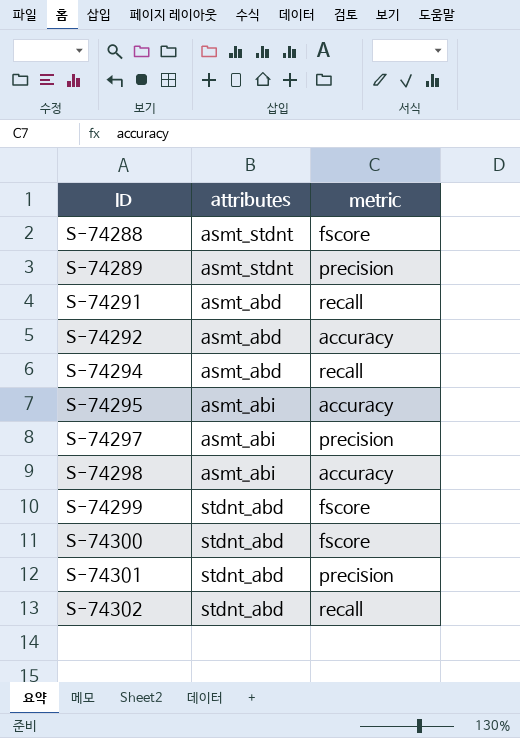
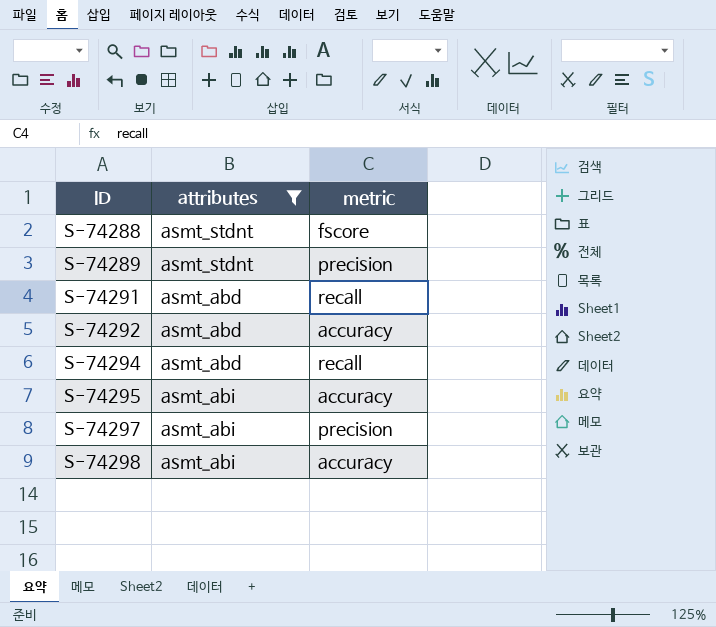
filter: none -> attributes != stdnt_abd

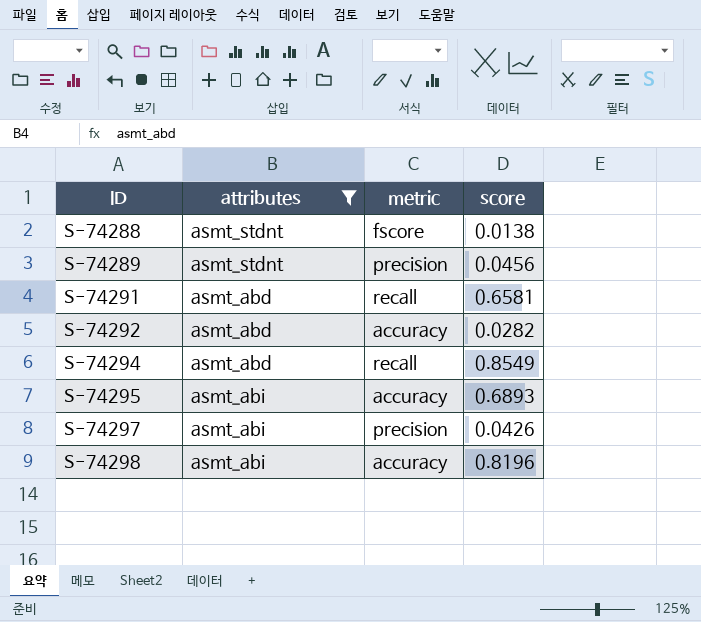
column score | position: none -> 4

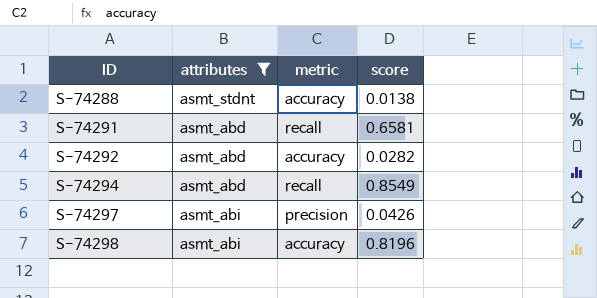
row S-74289: asmt_stdnt | precision | 0.0456 -> none
row S-74295: asmt_abi | accuracy | 0.6893 -> none
S-74288 | metric: fscore -> accuracy

